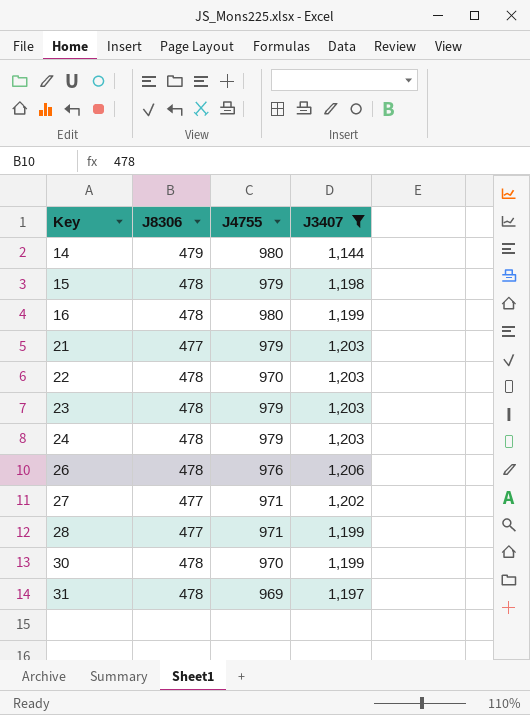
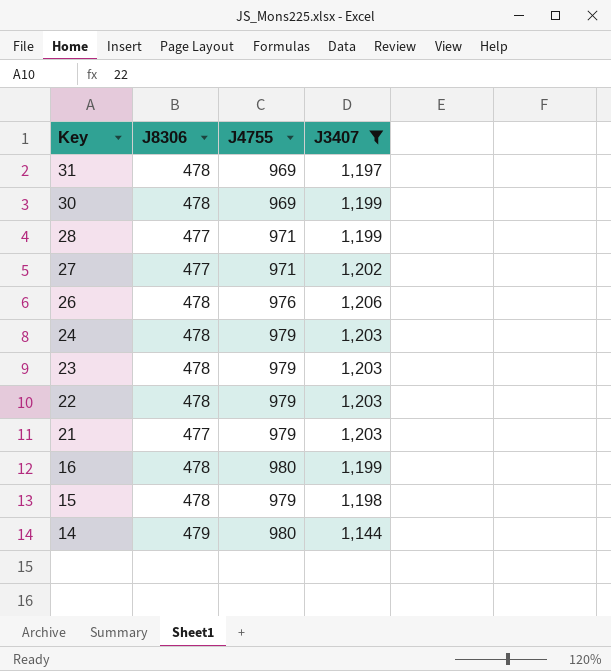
row order: Key ascending -> Key descending
30 | J4755: 970 -> 969
22 | J4755: 970 -> 979

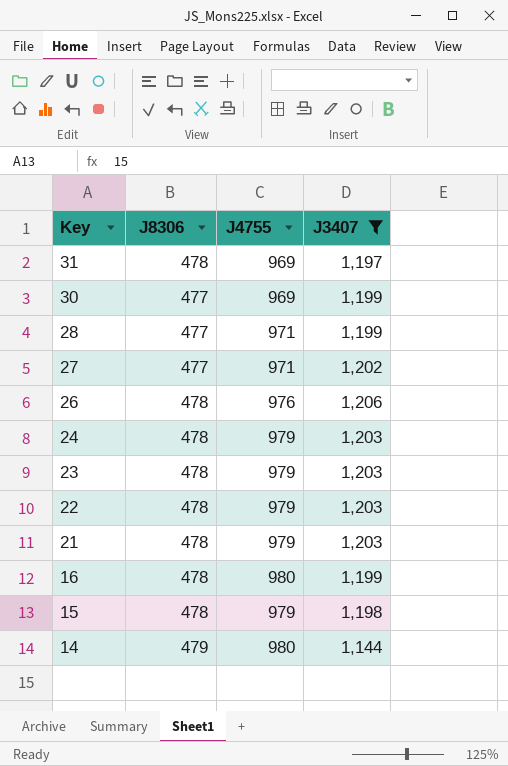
30 | J8306: 478 -> 477
21 | J8306: 477 -> 478

